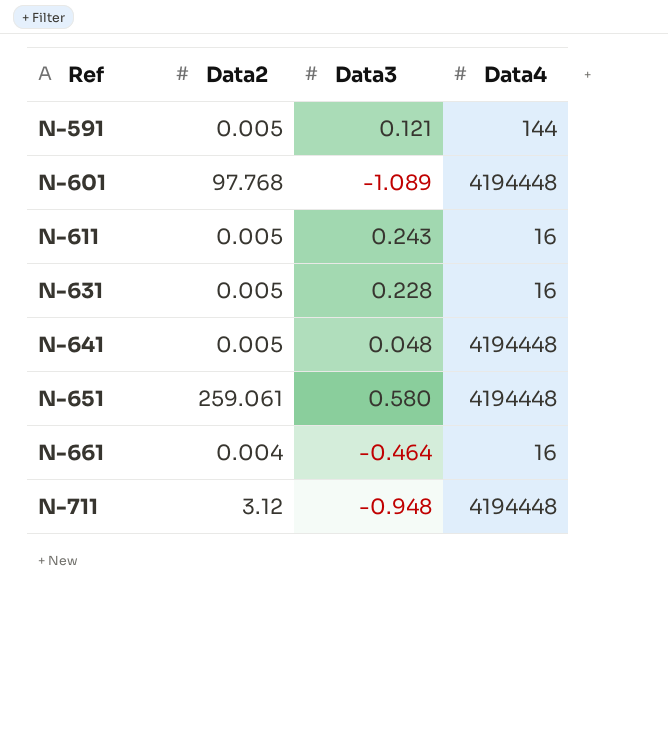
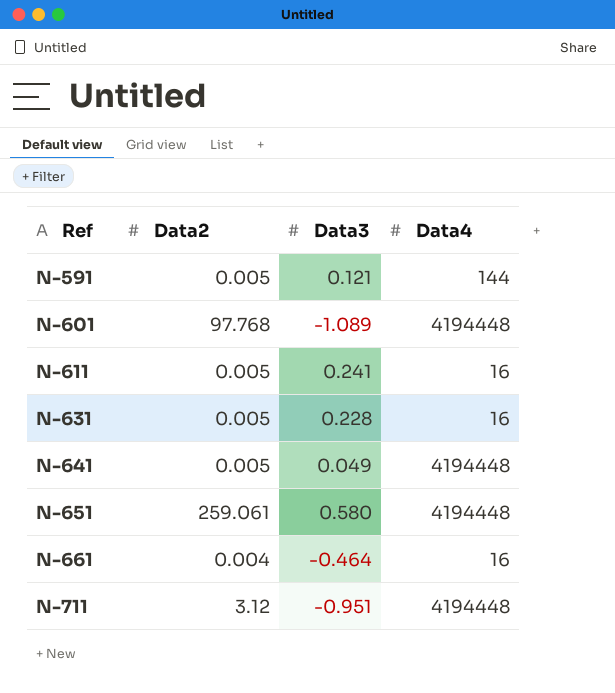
N-611 | Data3: 0.243 -> 0.241
N-641 | Data3: 0.048 -> 0.049
N-711 | Data3: -0.948 -> -0.951

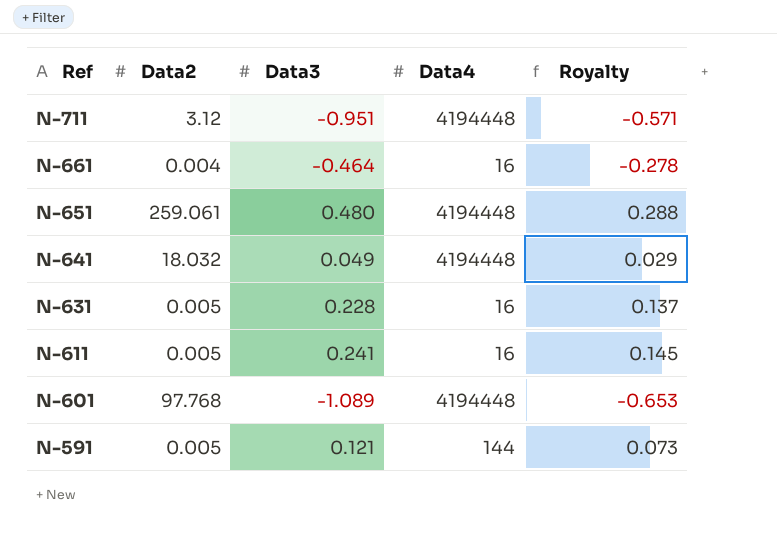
row order: Ref ascending -> Ref descending
column Royalty | formula: none -> [Data3] * 0.6
N-651 | Data3: 0.580 -> 0.480
N-641 | Data2: 0.005 -> 18.032

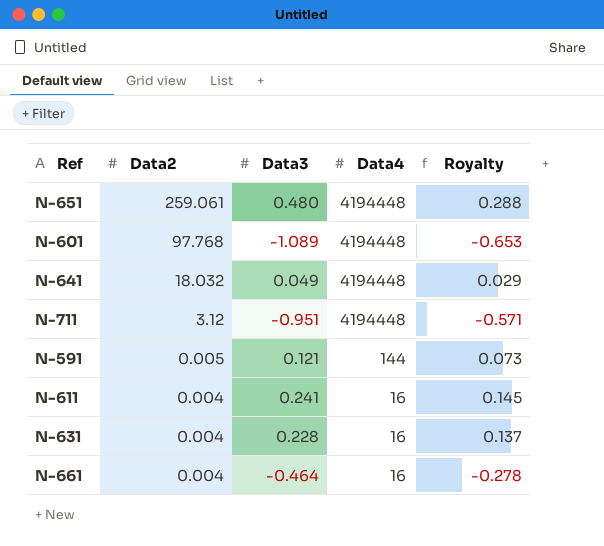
row order: Ref descending -> Data2 descending
N-611 | Data2: 0.005 -> 0.004
N-631 | Data2: 0.005 -> 0.004

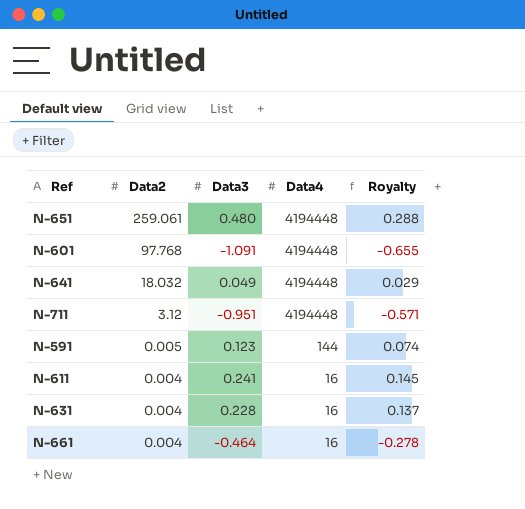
N-601 | Data3: -1.089 -> -1.091
N-601 | Royalty: -0.653 -> -0.655
N-591 | Data3: 0.121 -> 0.123
N-591 | Royalty: 0.073 -> 0.074

